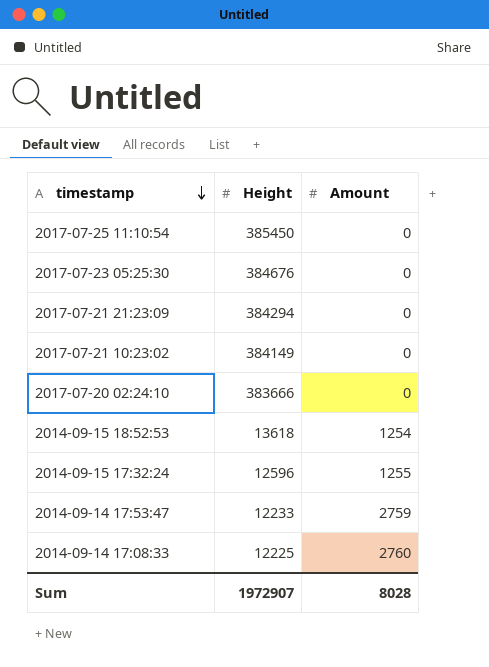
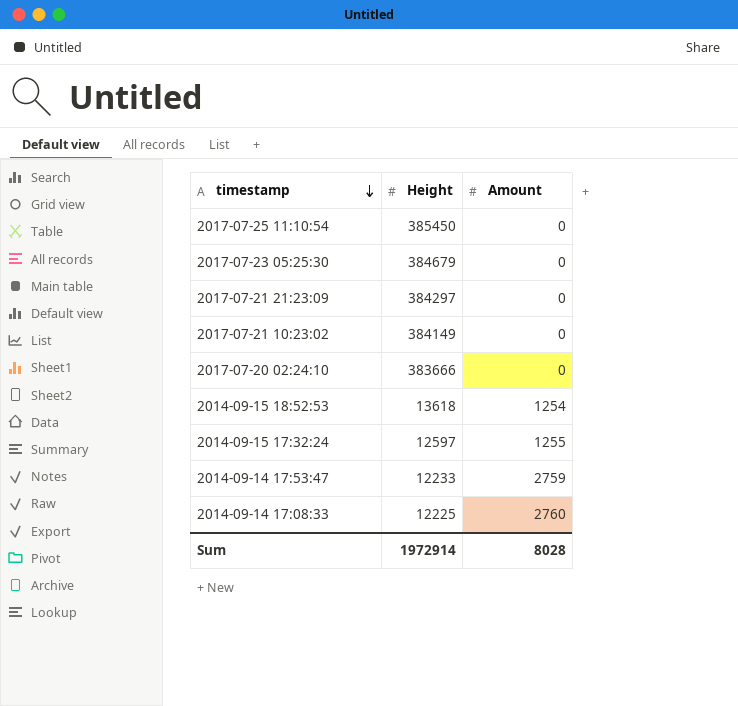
2017-07-23 05:25:30 | Height: 384676 -> 384679
2017-07-21 21:23:09 | Height: 384294 -> 384297
2014-09-15 17:32:24 | Height: 12596 -> 12597
Sum | Height: 1972907 -> 1972914

